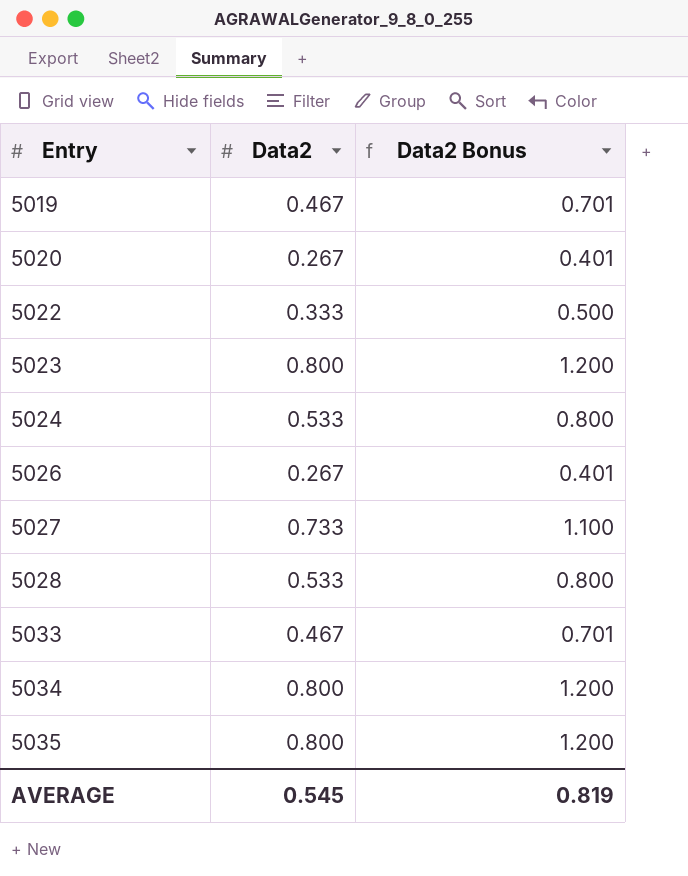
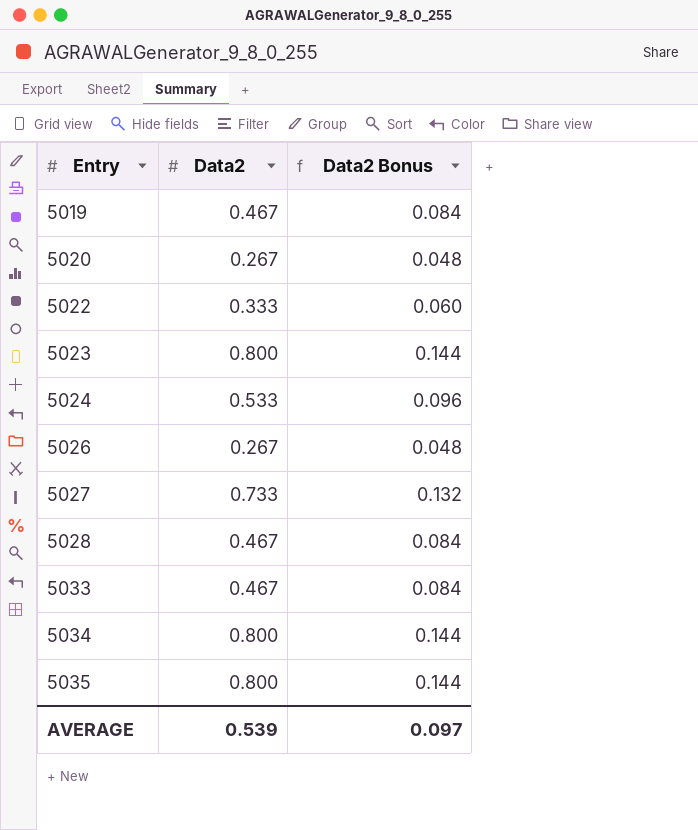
column Data2 Bonus | formula: [Data2] * 1.5 -> [Data2] * 0.18
5028 | Data2: 0.533 -> 0.467
AVERAGE | Data2: 0.545 -> 0.539
AVERAGE | Data2 Bonus: 0.819 -> 0.097

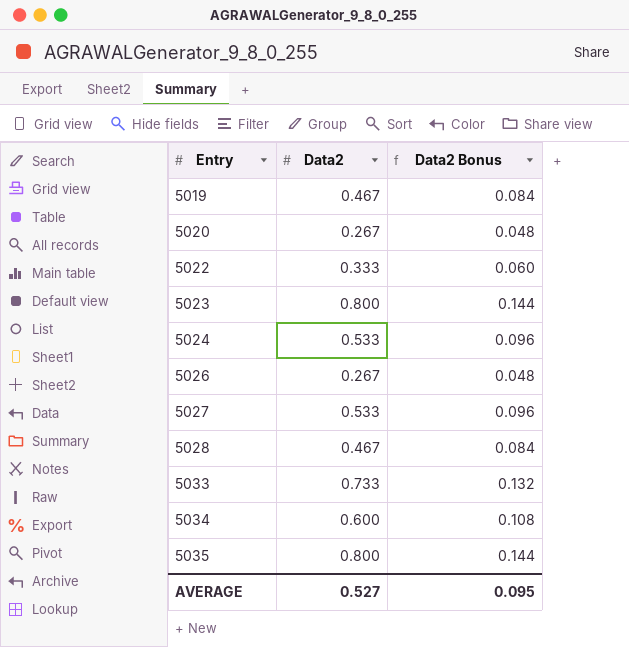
5027 | Data2: 0.733 -> 0.533
5027 | Data2 Bonus: 0.132 -> 0.096
5033 | Data2: 0.467 -> 0.733
5033 | Data2 Bonus: 0.084 -> 0.132
5034 | Data2: 0.800 -> 0.600
5034 | Data2 Bonus: 0.144 -> 0.108
AVERAGE | Data2: 0.539 -> 0.527
AVERAGE | Data2 Bonus: 0.097 -> 0.095

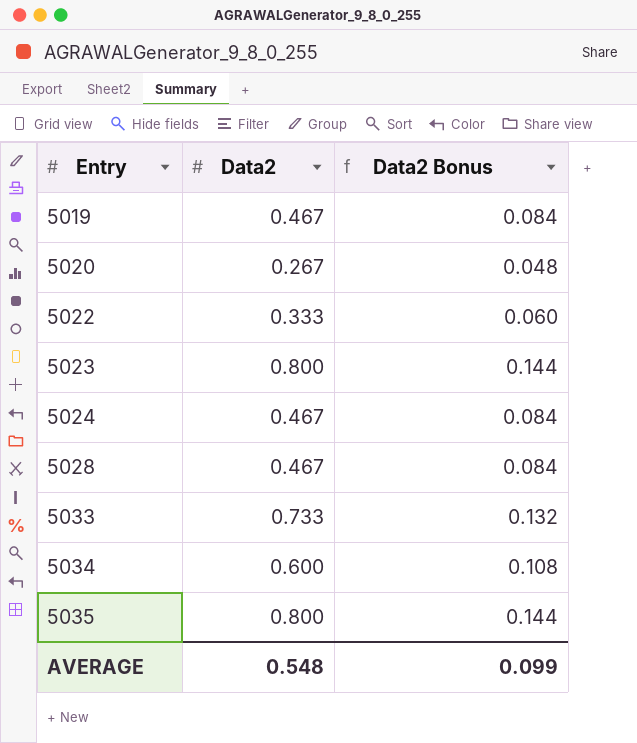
row 5026: 0.267 | 0.048 -> none
row 5027: 0.533 | 0.096 -> none
5024 | Data2: 0.533 -> 0.467
5024 | Data2 Bonus: 0.096 -> 0.084
AVERAGE | Data2: 0.527 -> 0.548
AVERAGE | Data2 Bonus: 0.095 -> 0.099

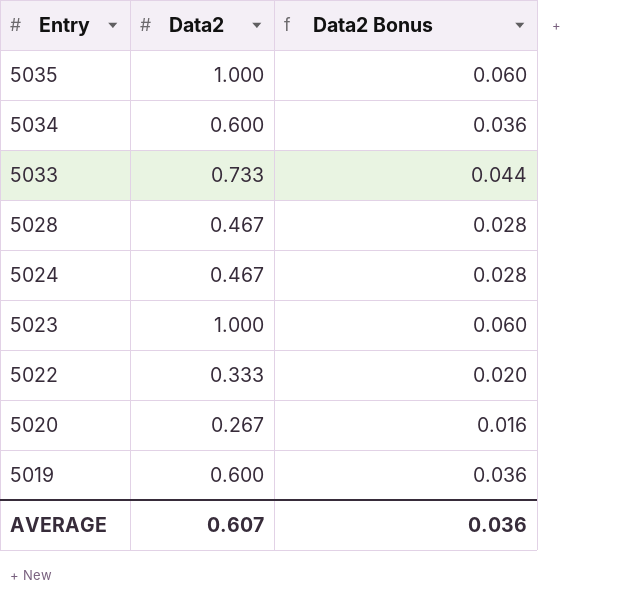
row order: Entry ascending -> Entry descending
column Data2 Bonus | formula: [Data2] * 0.18 -> [Data2] * 0.06
5035 | Data2: 0.800 -> 1.000
5023 | Data2: 0.800 -> 1.000
5019 | Data2: 0.467 -> 0.600
AVERAGE | Data2: 0.548 -> 0.607
AVERAGE | Data2 Bonus: 0.099 -> 0.036

